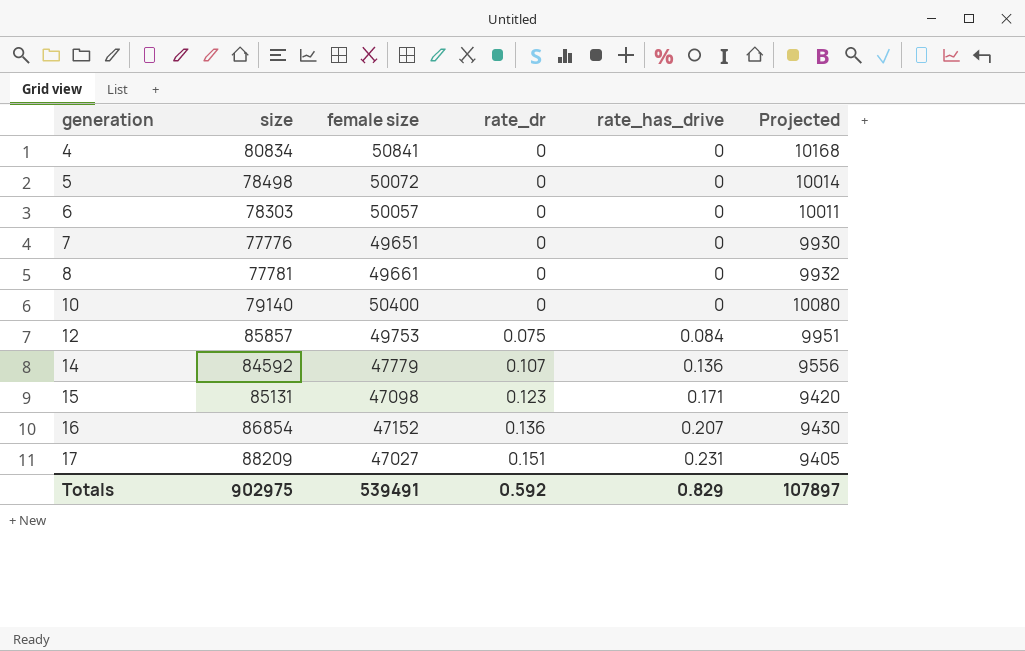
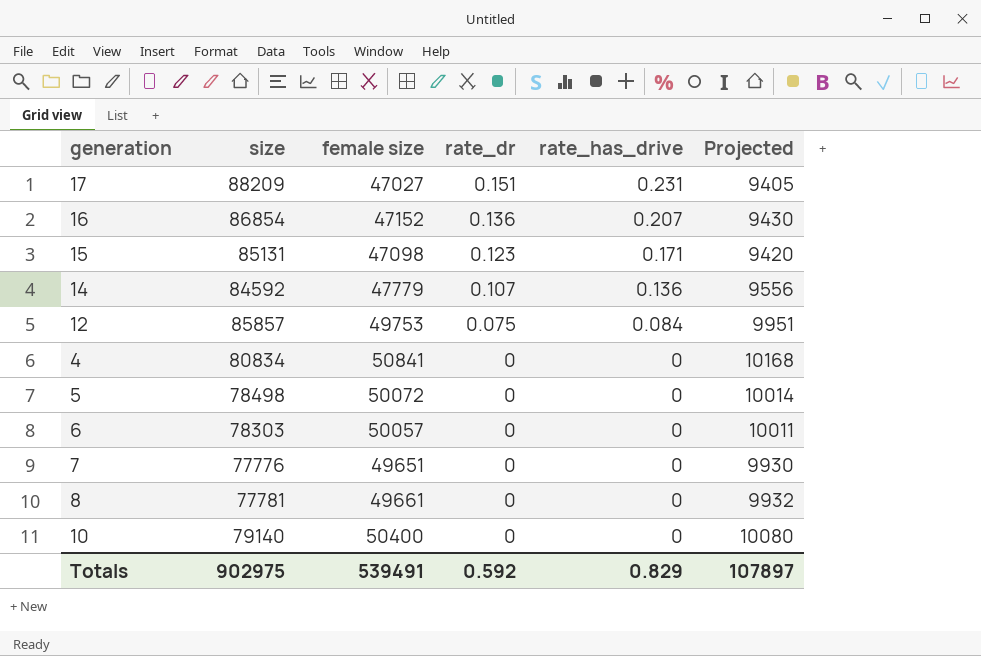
row order: generation ascending -> rate_dr descending

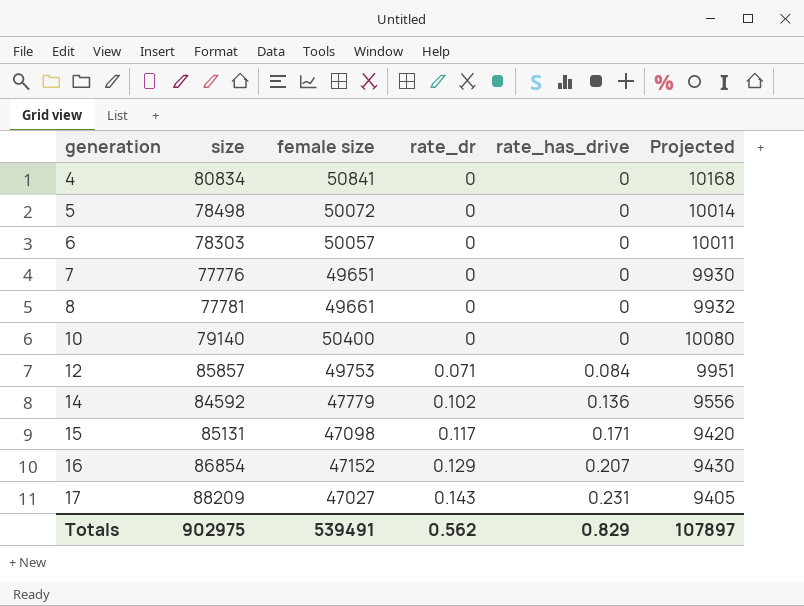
row order: rate_dr descending -> generation ascending
12 | rate_dr: 0.075 -> 0.071
14 | rate_dr: 0.107 -> 0.102
15 | rate_dr: 0.123 -> 0.117
16 | rate_dr: 0.136 -> 0.129
17 | rate_dr: 0.151 -> 0.143
Totals | rate_dr: 0.592 -> 0.562

